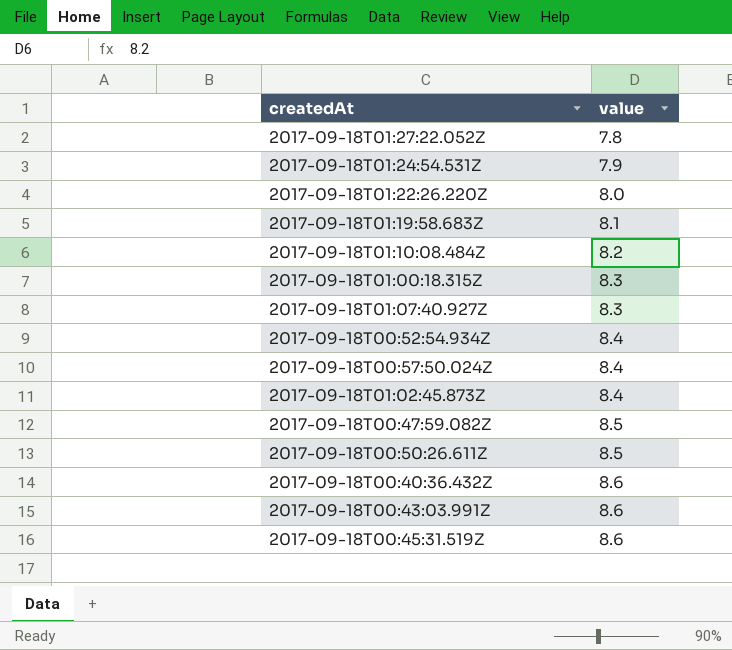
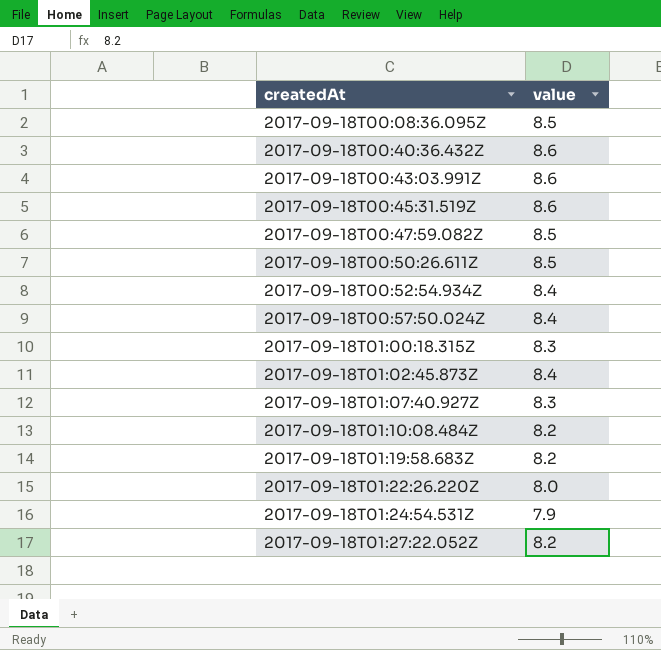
row order: value ascending -> createdAt ascending
row 2017-09-18T00:08:36.095Z: none -> 8.5
2017-09-18T01:19:58.683Z | value: 8.1 -> 8.2
2017-09-18T01:27:22.052Z | value: 7.8 -> 8.2

